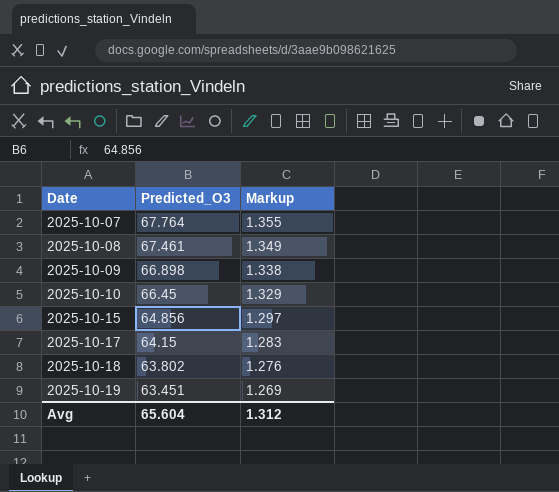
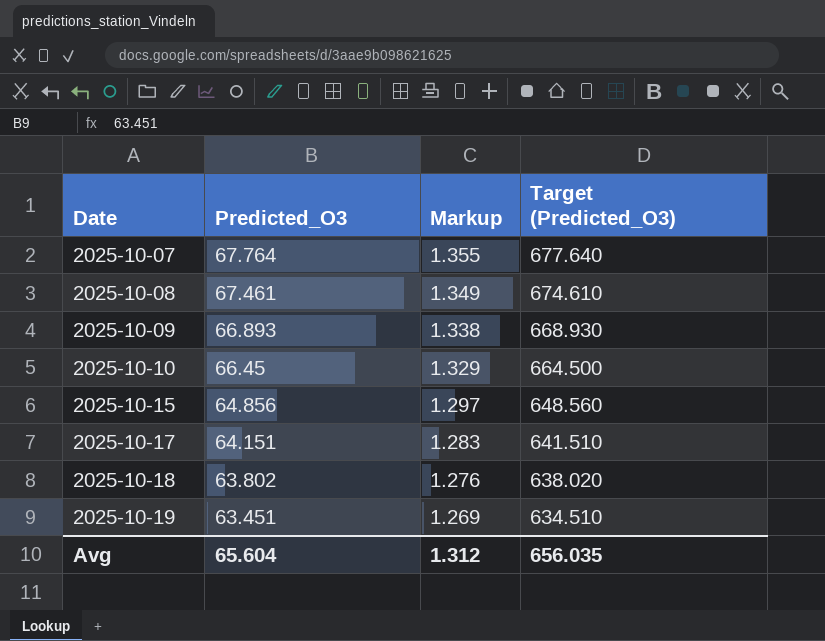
column Target (Predicted_O3) | formula: none -> [Predicted_O3] * 10
2025-10-09 | Predicted_O3: 66.898 -> 66.893
2025-10-17 | Predicted_O3: 64.15 -> 64.151

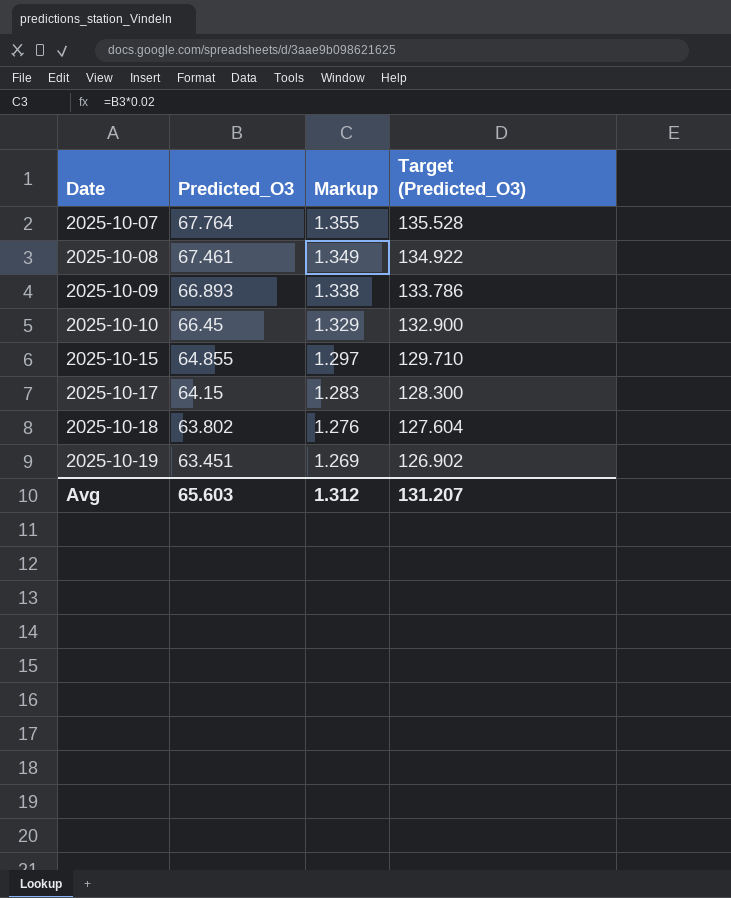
column Target (Predicted_O3) | formula: [Predicted_O3] * 10 -> [Predicted_O3] * 2
2025-10-15 | Predicted_O3: 64.856 -> 64.855
2025-10-17 | Predicted_O3: 64.151 -> 64.15
Avg | Predicted_O3: 65.604 -> 65.603
Avg | Target (Predicted_O3): 656.035 -> 131.207

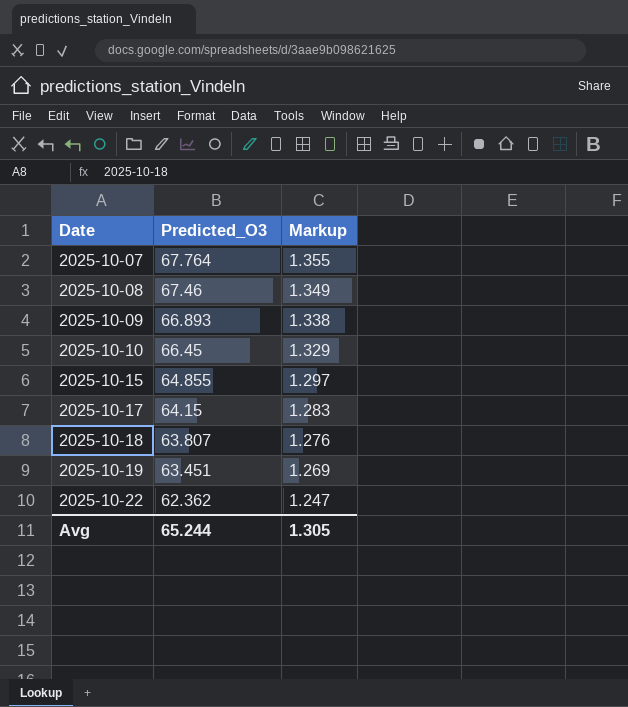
column Target (Predicted_O3) | formula: [Predicted_O3] * 2 -> none
2025-10-08 | Predicted_O3: 67.461 -> 67.46
2025-10-18 | Predicted_O3: 63.802 -> 63.807
row 2025-10-22: none -> 62.362 | 1.247
Avg | Predicted_O3: 65.603 -> 65.244
Avg | Markup: 1.312 -> 1.305

